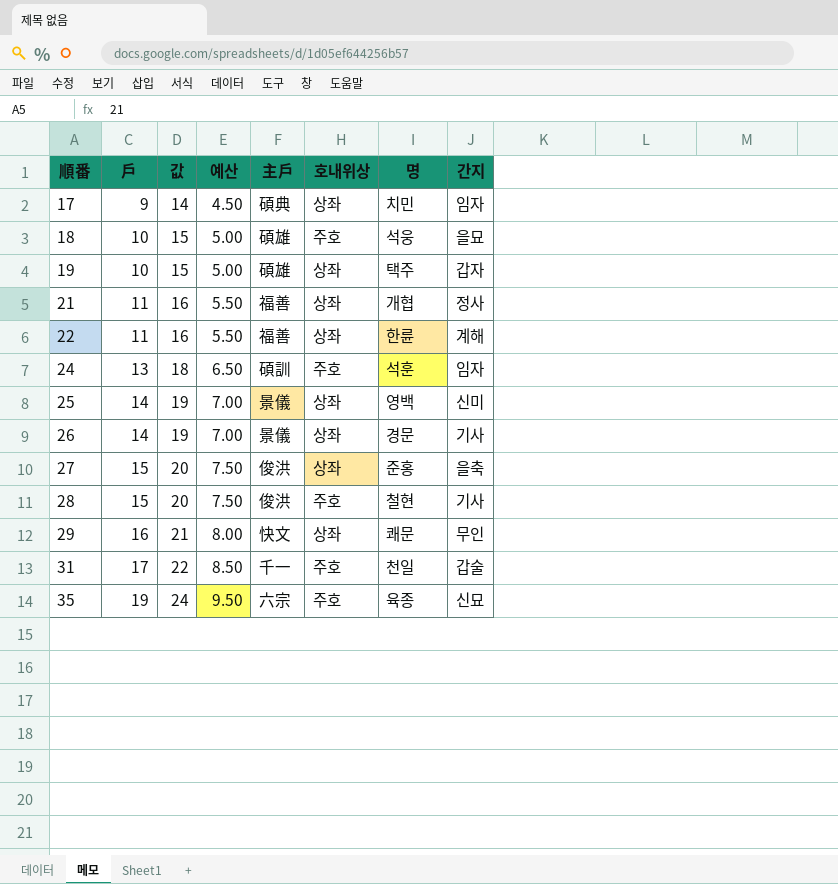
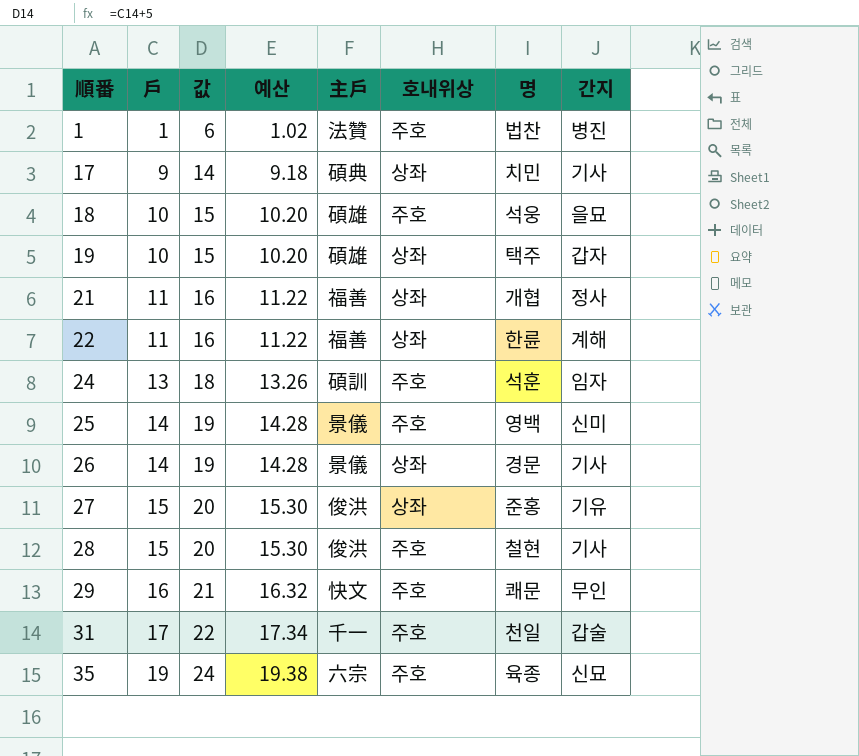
column 예산 | formula: [戶] * 0.5 -> [戶] * 1.02
row 1: none -> 1 | 6 | 1.02 | 法贊 | 주호 | 법찬 | 병진
17 | 간지: 임자 -> 기사
25 | 호내위상: 상좌 -> 주호
27 | 간지: 을축 -> 기유
29 | 호내위상: 상좌 -> 주호

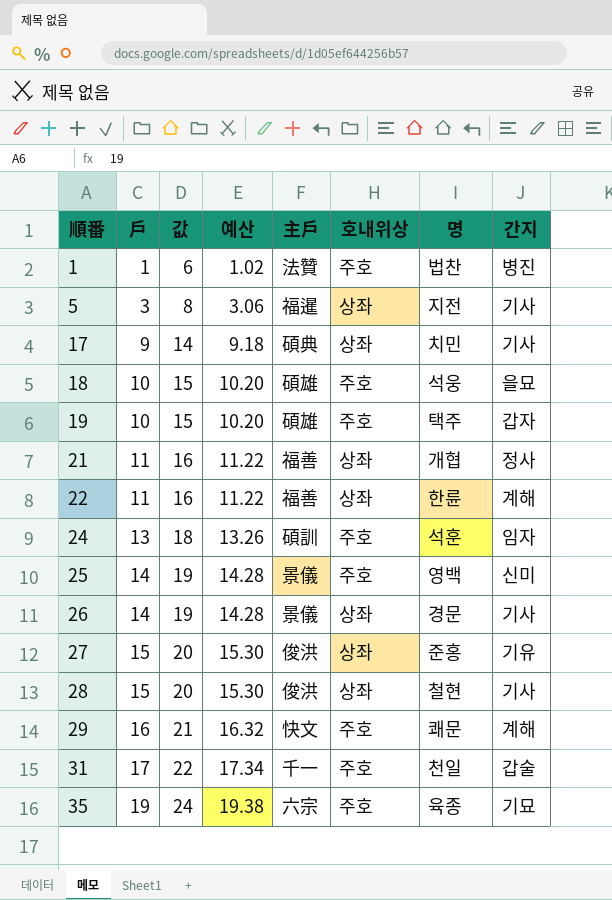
row 5: none -> 3 | 8 | 3.06 | 福暹 | 상좌 | 지전 | 기사
19 | 호내위상: 상좌 -> 주호
28 | 호내위상: 주호 -> 상좌
29 | 간지: 무인 -> 계해
35 | 간지: 신묘 -> 기묘

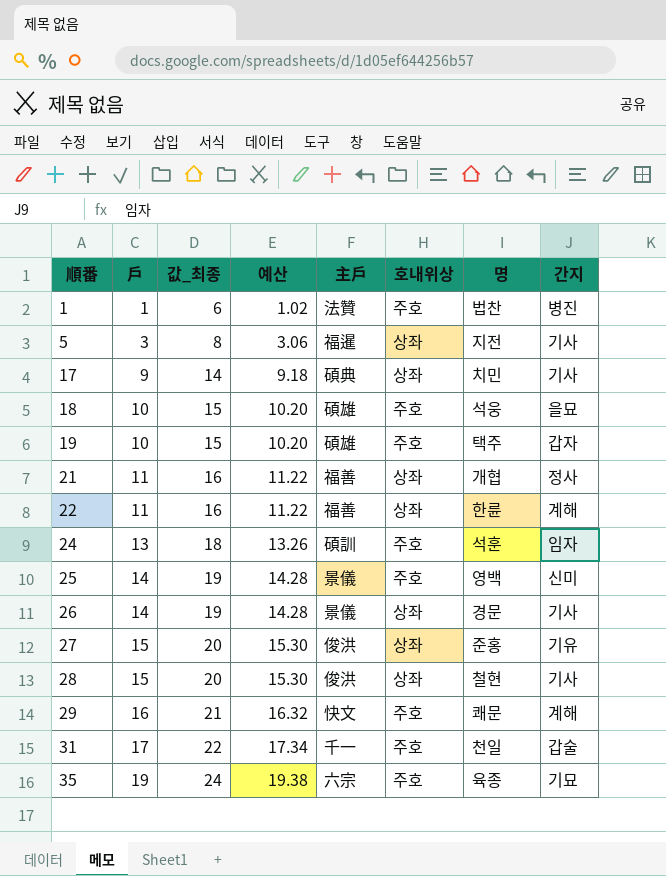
column name: 값 -> 값_최종

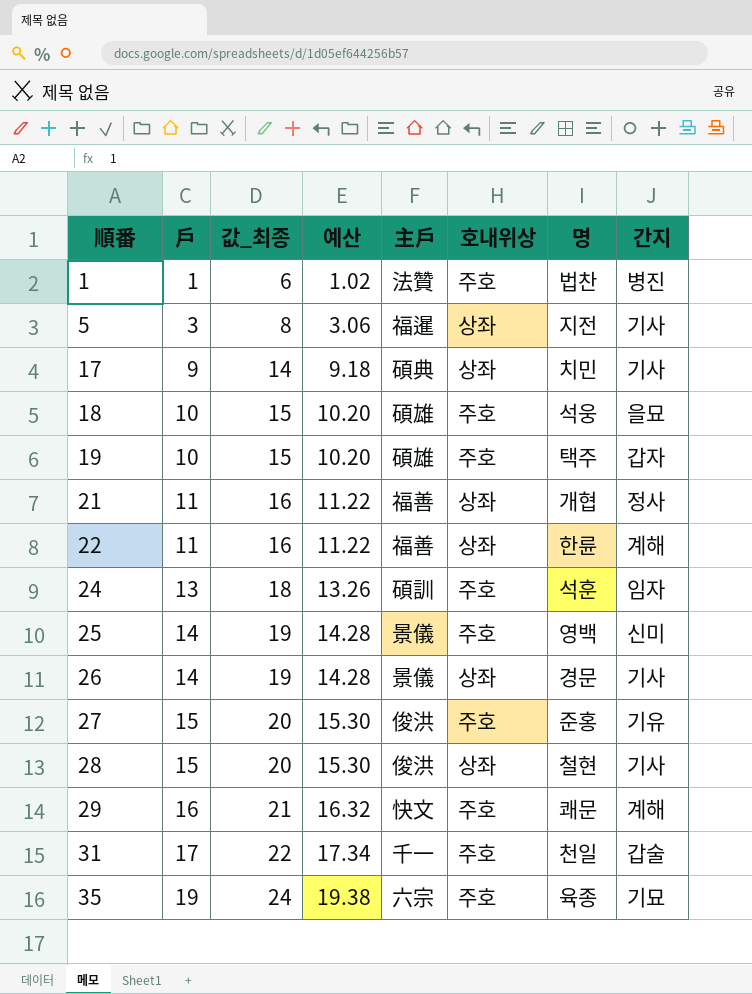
27 | 호내위상: 상좌 -> 주호

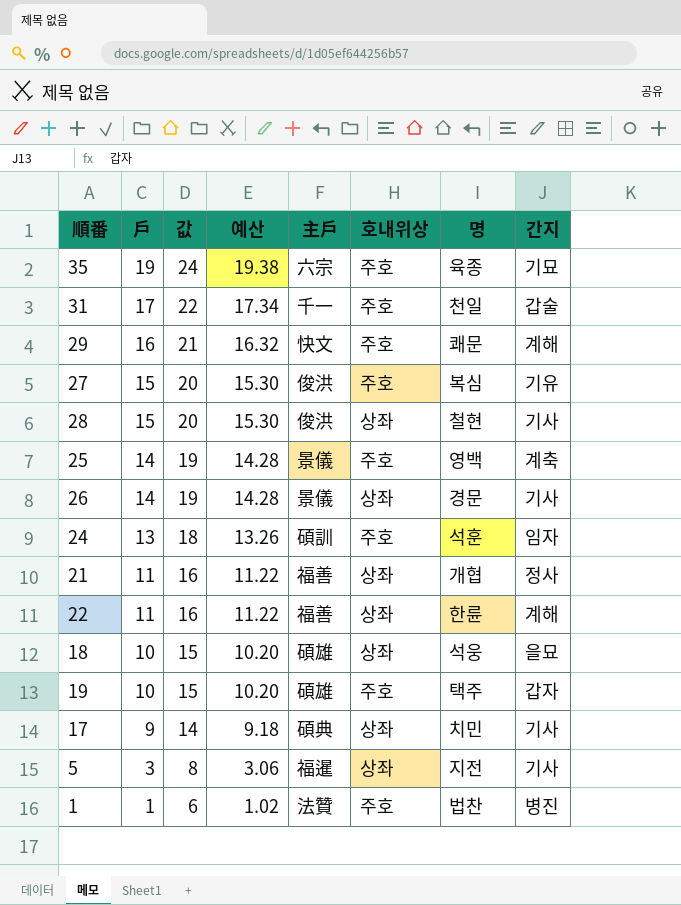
row order: 順番 ascending -> 戶 descending
column name: 값_최종 -> 값
27 | 명: 준홍 -> 복심
25 | 간지: 신미 -> 계축
18 | 호내위상: 주호 -> 상좌

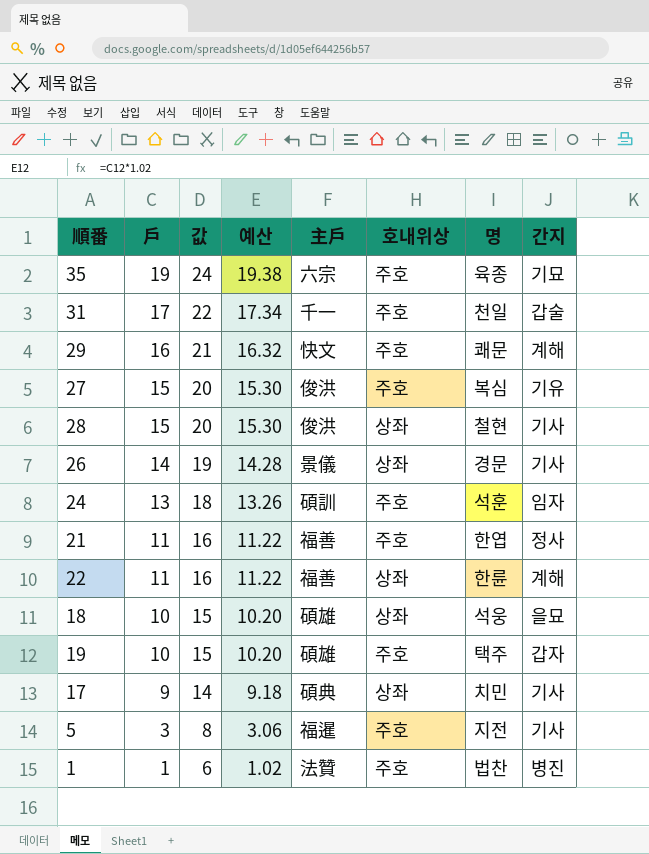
row 25: 14 | 19 | 14.28 | 景儀 | 주호 | 영백 | 계축 -> none
21 | 호내위상: 상좌 -> 주호
21 | 명: 개협 -> 한엽
5 | 호내위상: 상좌 -> 주호

